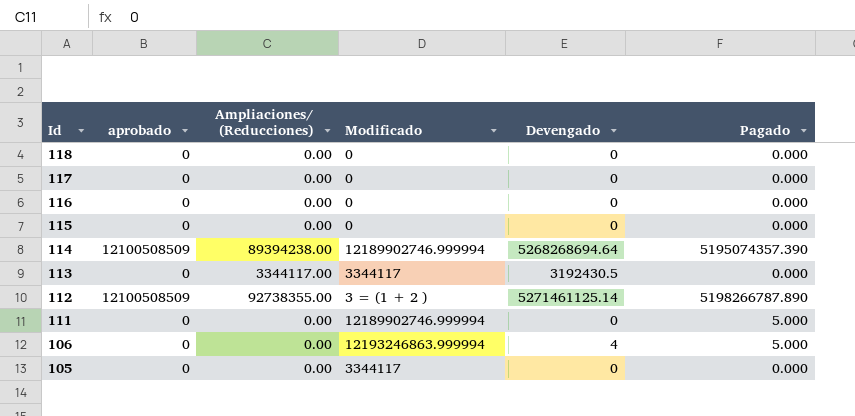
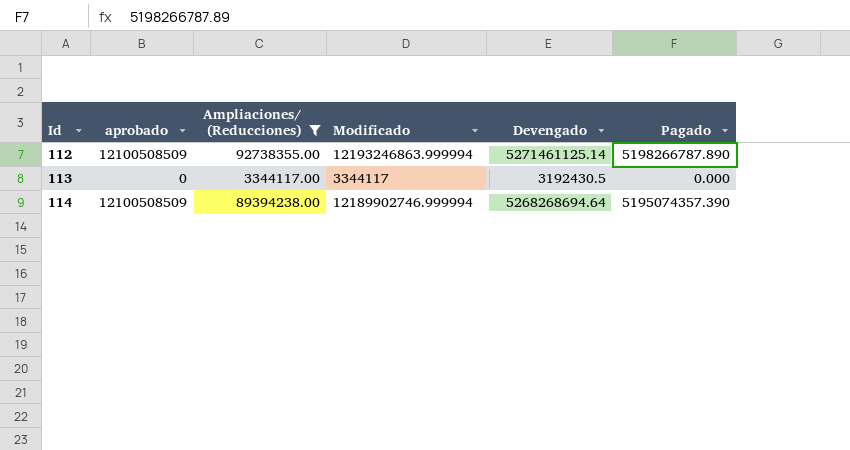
filter: none -> Ampliaciones/ (Reducciones) != 0.00
row order: Id descending -> Id ascending
112 | Modificado: 3 = (1 + 2 ) -> 12193246863.999994

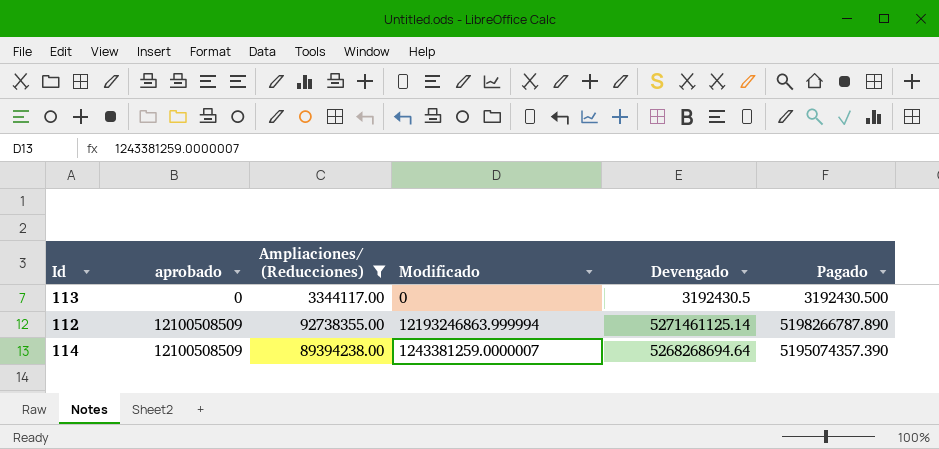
row order: Id ascending -> aprobado ascending
113 | Modificado: 3344117 -> 0
113 | Pagado: 0.000 -> 3192430.500
114 | Modificado: 12189902746.999994 -> 1243381259.0000007

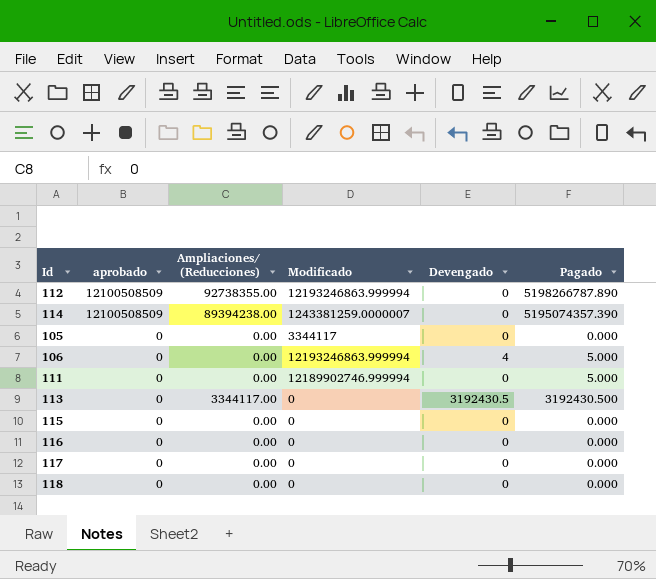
filter: Ampliaciones/ (Reducciones) != 0.00 -> none
row order: aprobado ascending -> aprobado descending
112 | Devengado: 5271461125.14 -> 0
114 | Devengado: 5268268694.64 -> 0

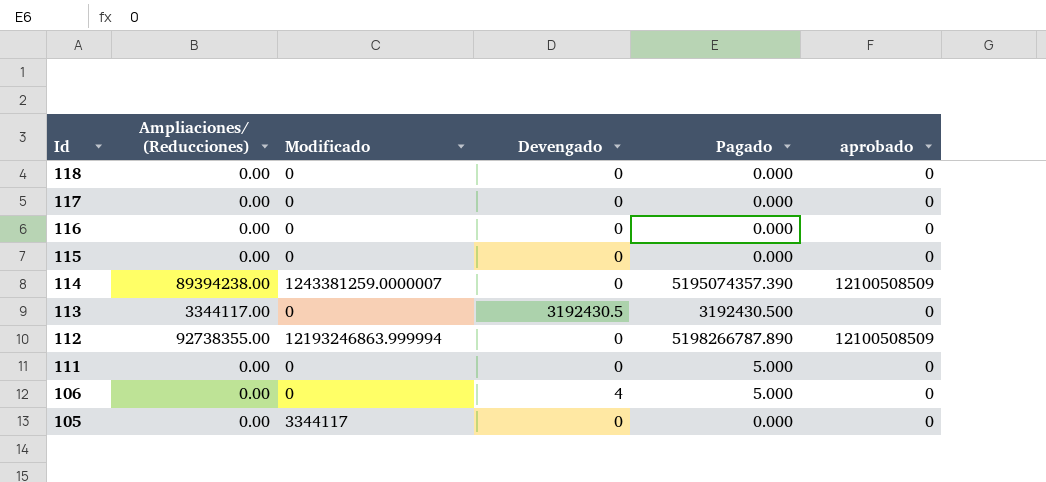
row order: aprobado descending -> Id descending
column aprobado | position: 2 -> 6
111 | Modificado: 12189902746.999994 -> 0
106 | Modificado: 12193246863.999994 -> 0

